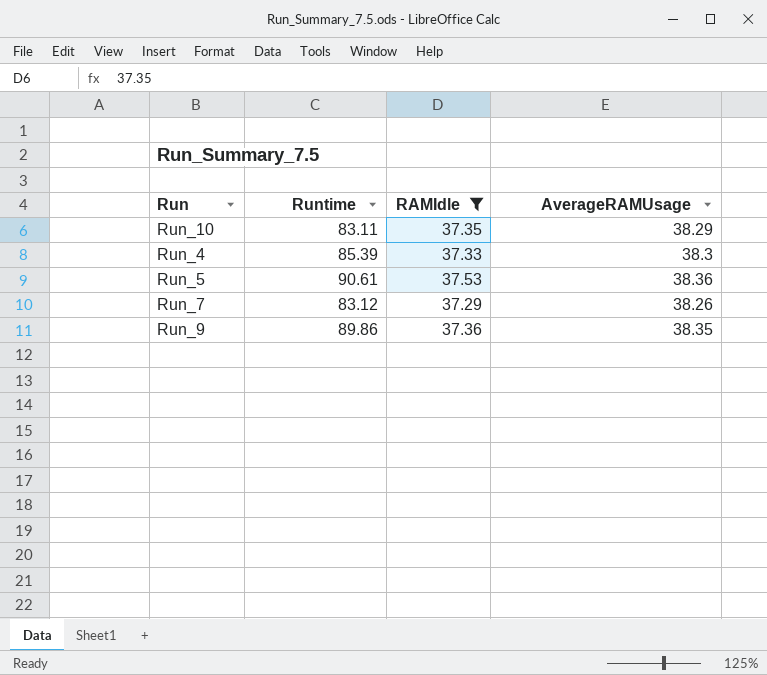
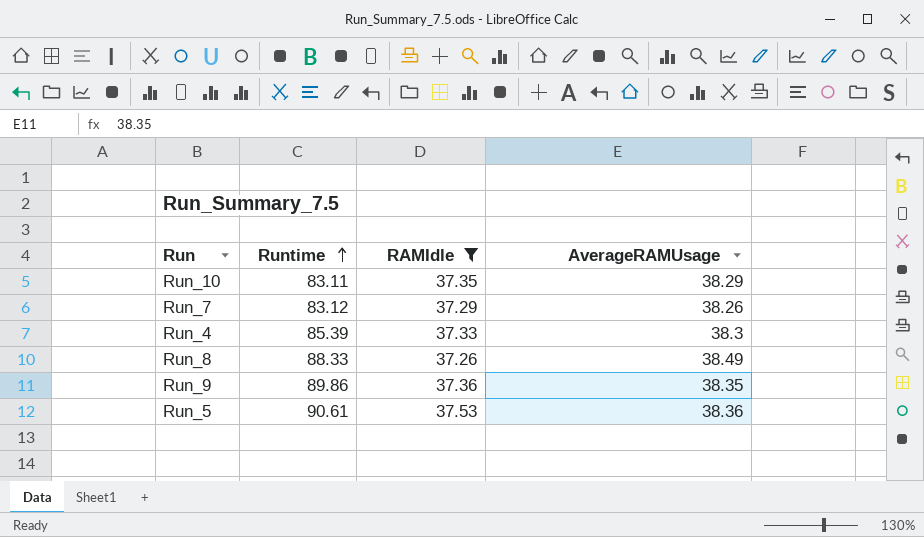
row order: none -> Runtime ascending
row Run_8: none -> 88.33 | 37.26 | 38.49

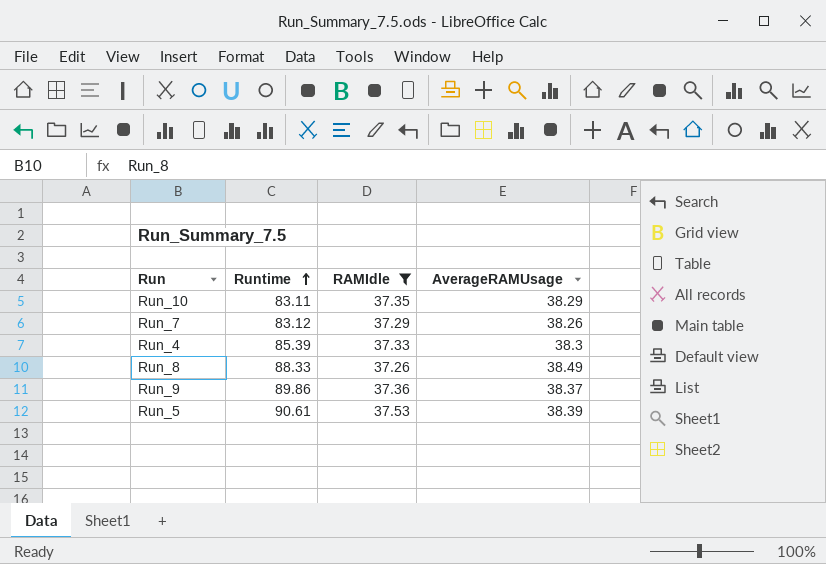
Run_9 | AverageRAMUsage: 38.35 -> 38.37
Run_5 | AverageRAMUsage: 38.36 -> 38.39

